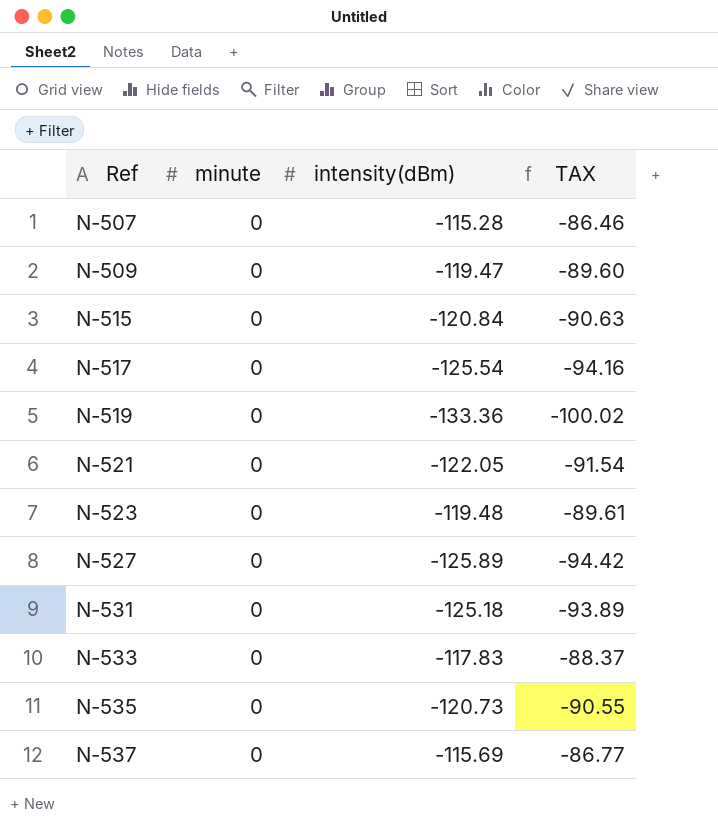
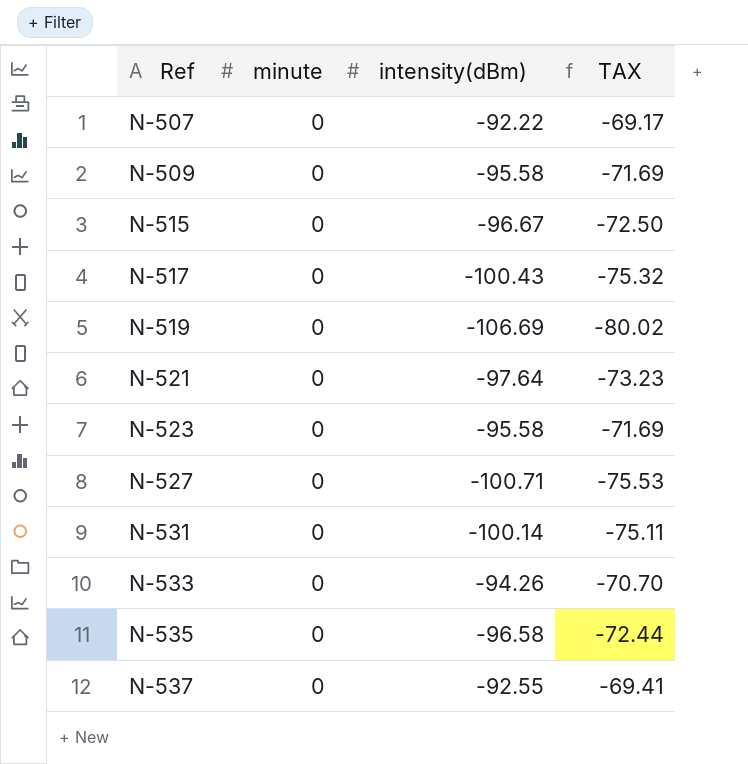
N-507 | intensity(dBm): -115.28 -> -92.22
N-507 | TAX: -86.46 -> -69.17
N-509 | intensity(dBm): -119.47 -> -95.58
N-509 | TAX: -89.60 -> -71.69
N-515 | intensity(dBm): -120.84 -> -96.67
N-515 | TAX: -90.63 -> -72.50
N-517 | intensity(dBm): -125.54 -> -100.43
N-517 | TAX: -94.16 -> -75.32
N-519 | intensity(dBm): -133.36 -> -106.69
N-519 | TAX: -100.02 -> -80.02
N-521 | intensity(dBm): -122.05 -> -97.64
N-521 | TAX: -91.54 -> -73.23
N-523 | intensity(dBm): -119.48 -> -95.58
N-523 | TAX: -89.61 -> -71.69
N-527 | intensity(dBm): -125.89 -> -100.71
N-527 | TAX: -94.42 -> -75.53
N-531 | intensity(dBm): -125.18 -> -100.14
N-531 | TAX: -93.89 -> -75.11
N-533 | intensity(dBm): -117.83 -> -94.26
N-533 | TAX: -88.37 -> -70.70
N-535 | intensity(dBm): -120.73 -> -96.58
N-535 | TAX: -90.55 -> -72.44
N-537 | intensity(dBm): -115.69 -> -92.55
N-537 | TAX: -86.77 -> -69.41

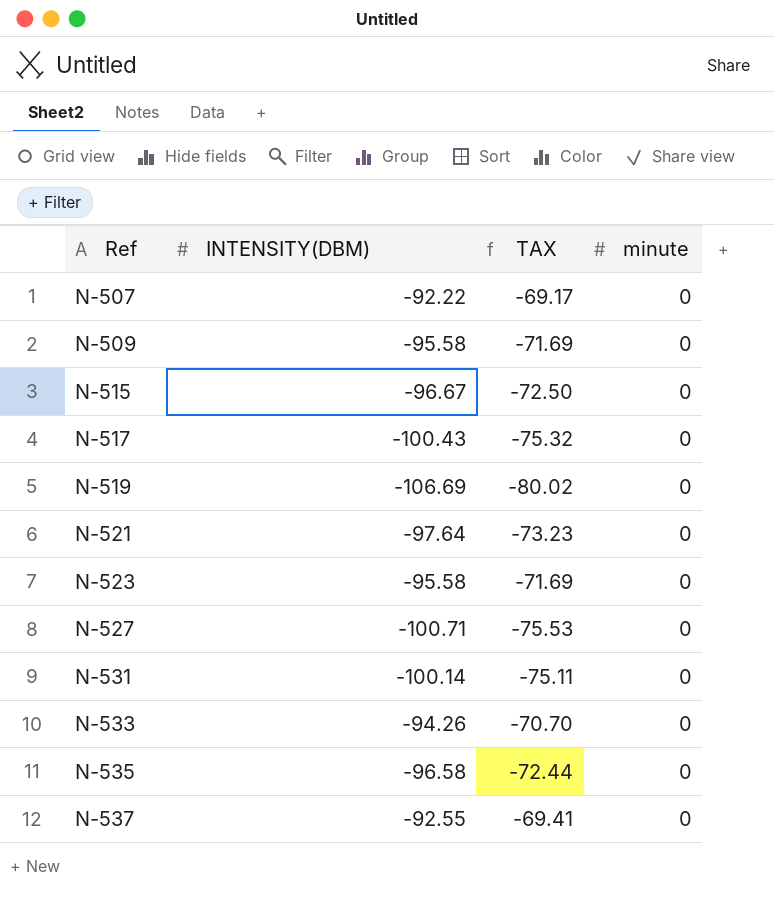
column name: intensity(dBm) -> INTENSITY(DBM)
column minute | position: 2 -> 4

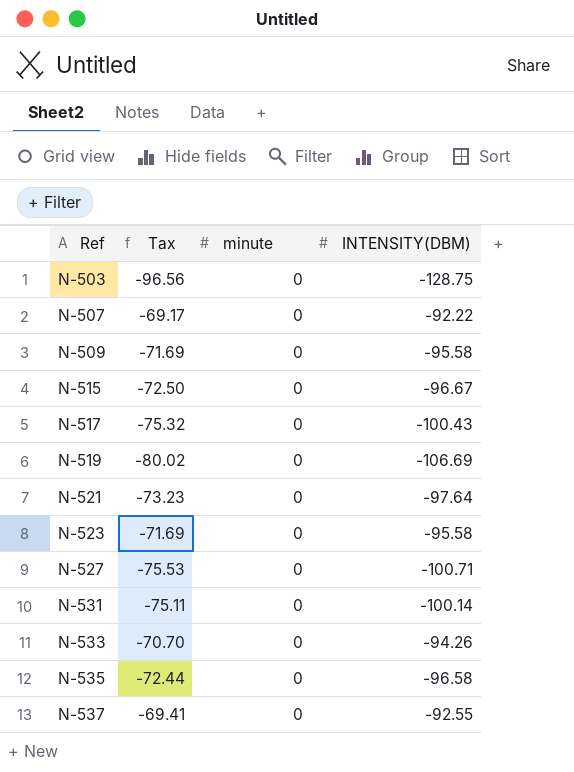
column name: TAX -> Tax
column INTENSITY(DBM) | position: 2 -> 4
row N-503: none -> -96.56 | 0 | -128.75

